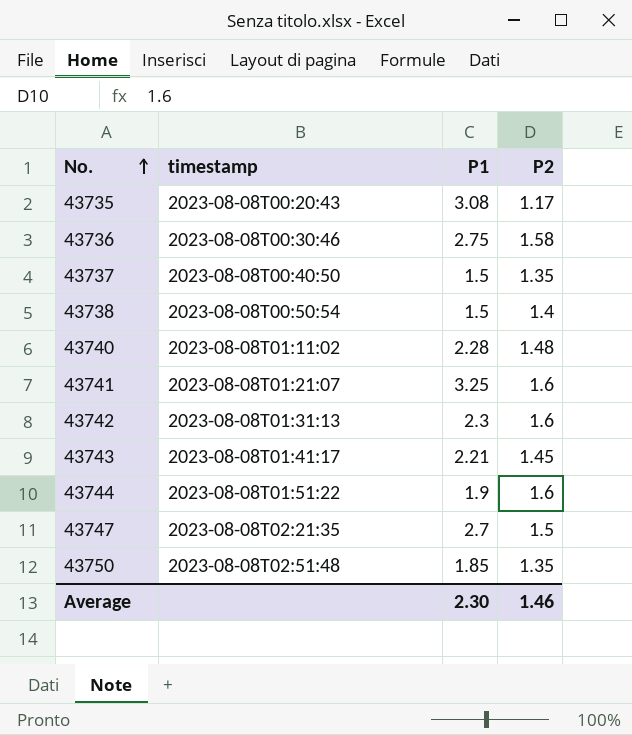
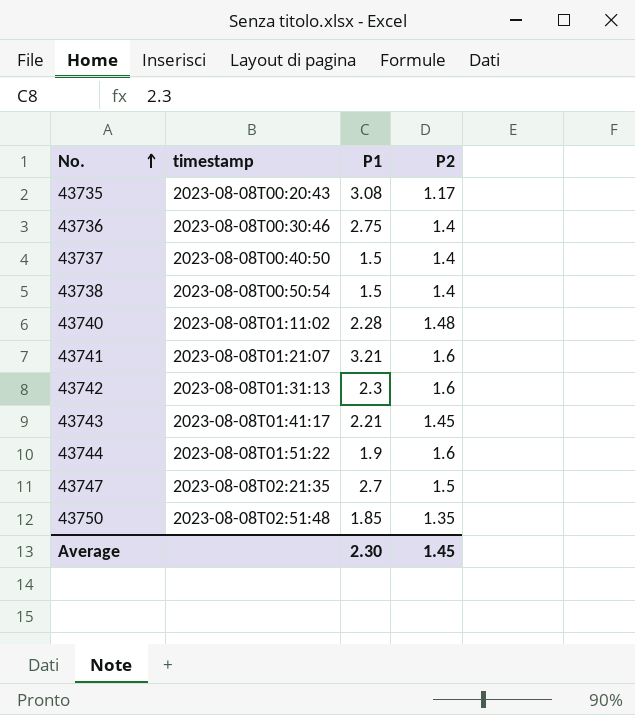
43736 | P2: 1.58 -> 1.4
43737 | P2: 1.35 -> 1.4
43741 | P1: 3.25 -> 3.21
Average | P2: 1.46 -> 1.45

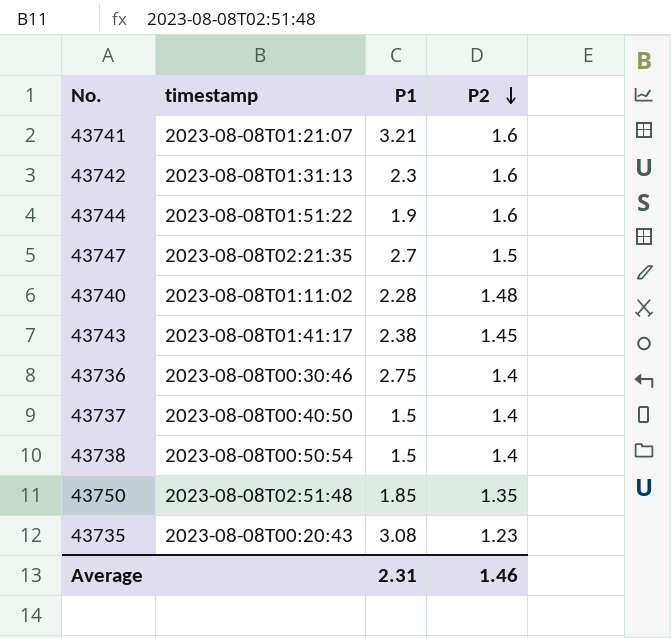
row order: No. ascending -> P2 descending
43743 | P1: 2.21 -> 2.38
43735 | P2: 1.17 -> 1.23
Average | P1: 2.30 -> 2.31
Average | P2: 1.45 -> 1.46

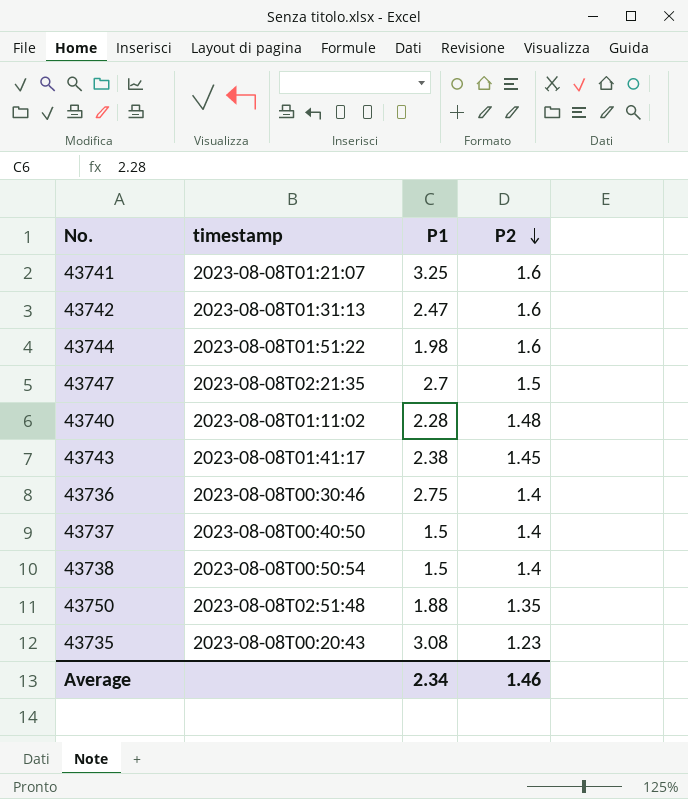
43741 | P1: 3.21 -> 3.25
43742 | P1: 2.3 -> 2.47
43744 | P1: 1.9 -> 1.98
43750 | P1: 1.85 -> 1.88
Average | P1: 2.31 -> 2.34

